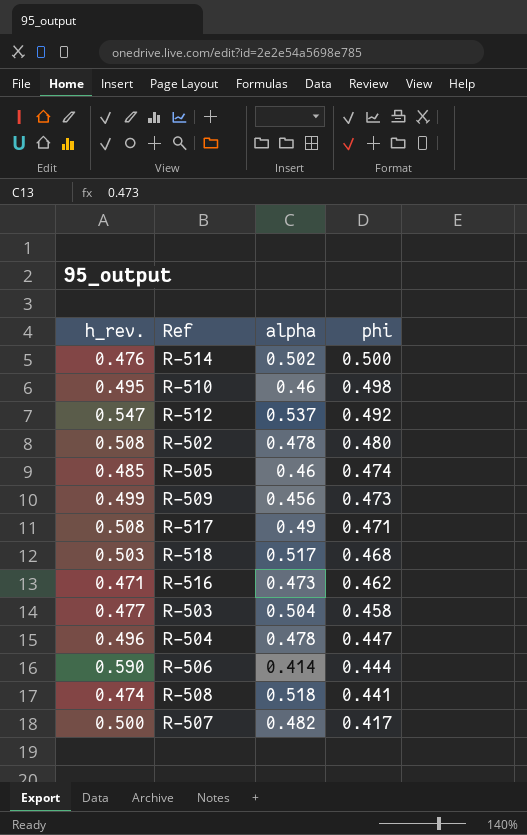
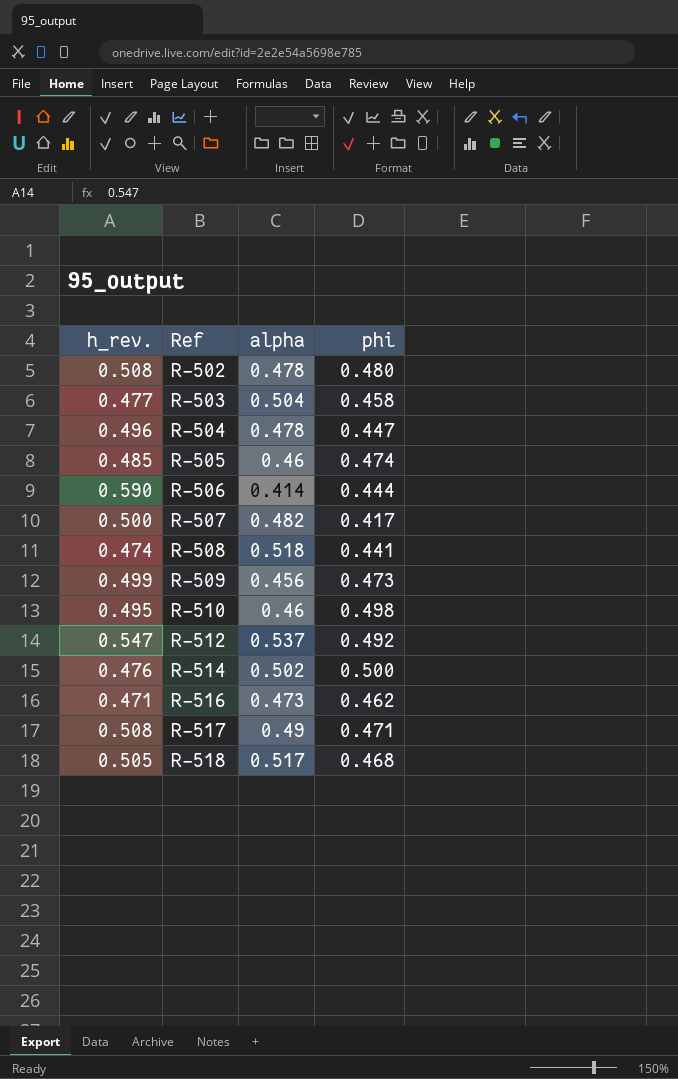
row order: phi descending -> Ref ascending
R-518 | h_rev.: 0.503 -> 0.505

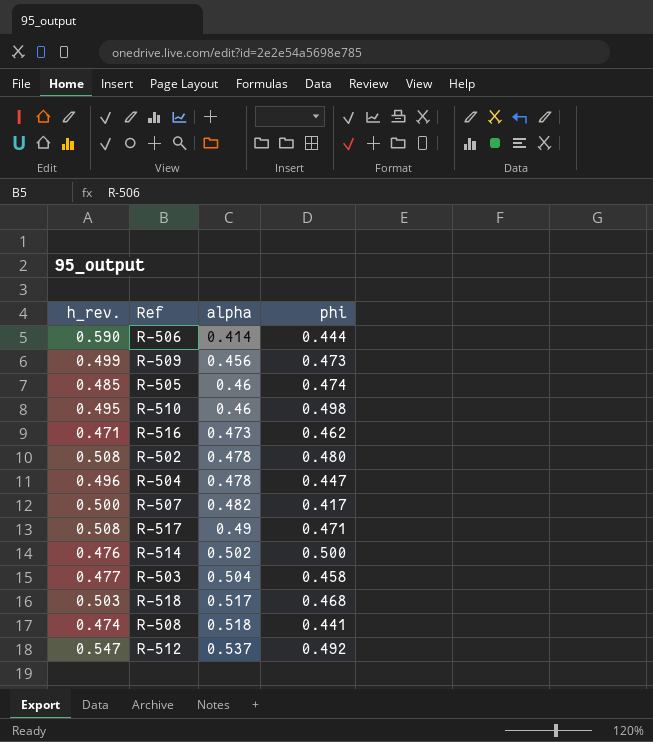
row order: Ref ascending -> alpha ascending
R-518 | h_rev.: 0.505 -> 0.503

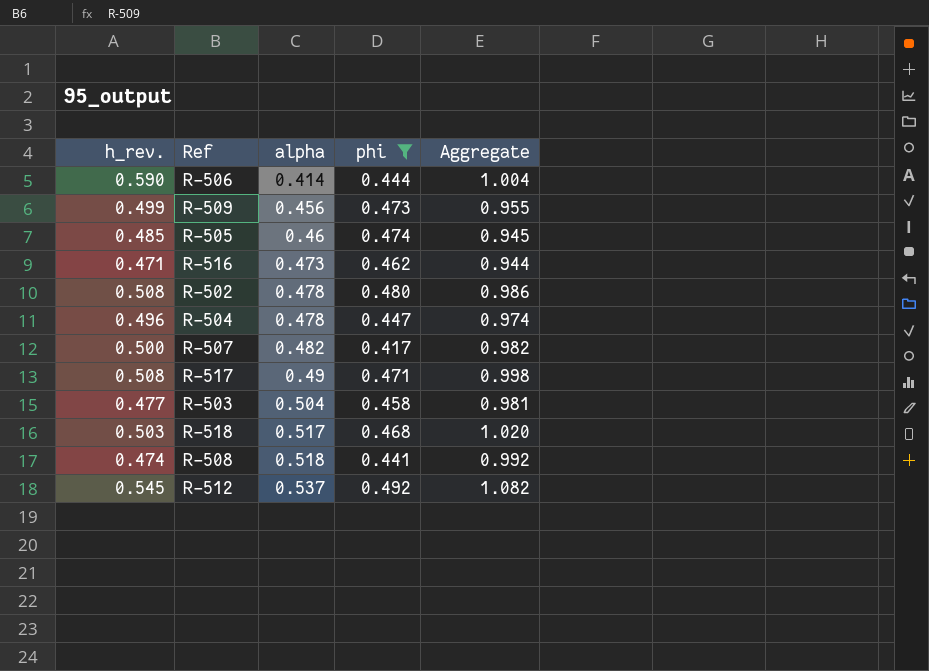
filter: none -> phi <= 0.492
column Aggregate | formula: none -> [h_rev.] + [alpha]
R-512 | h_rev.: 0.547 -> 0.545

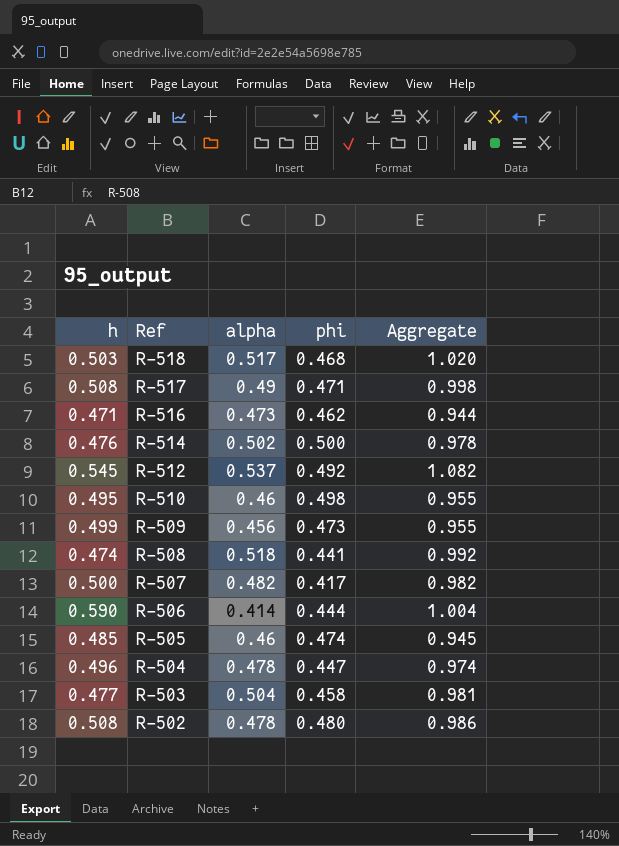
filter: phi <= 0.492 -> none
row order: alpha ascending -> Ref descending
column name: h_rev. -> h

